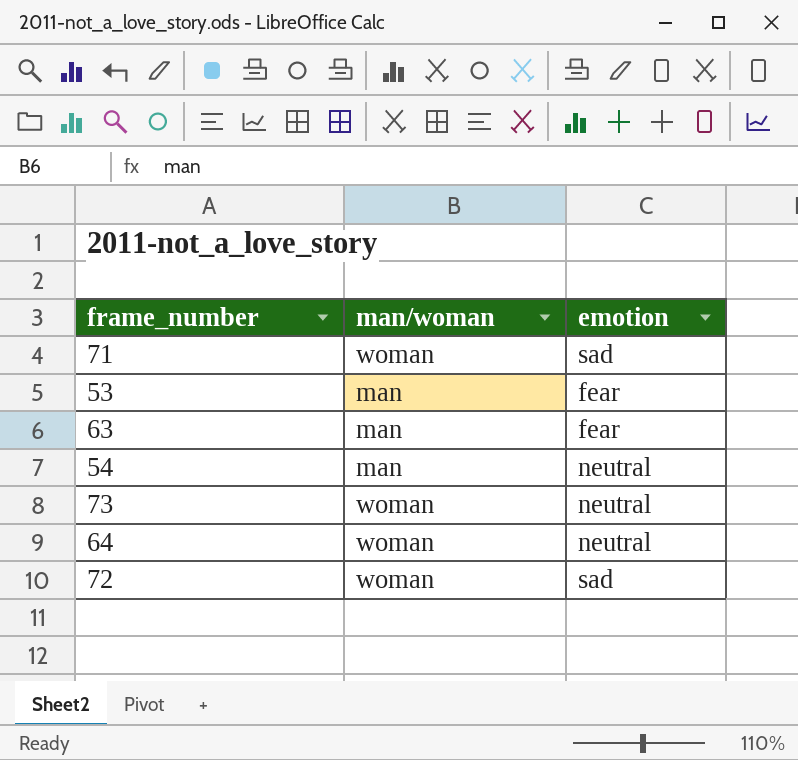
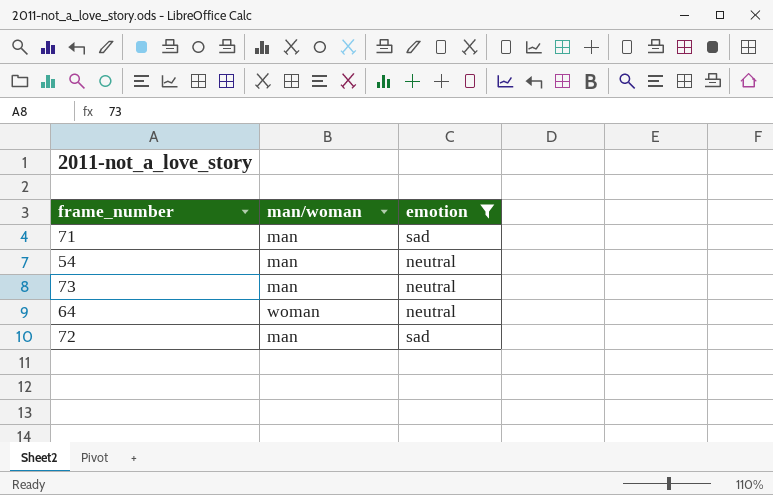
filter: none -> emotion != fear
71 | man/woman: woman -> man
73 | man/woman: woman -> man
72 | man/woman: woman -> man

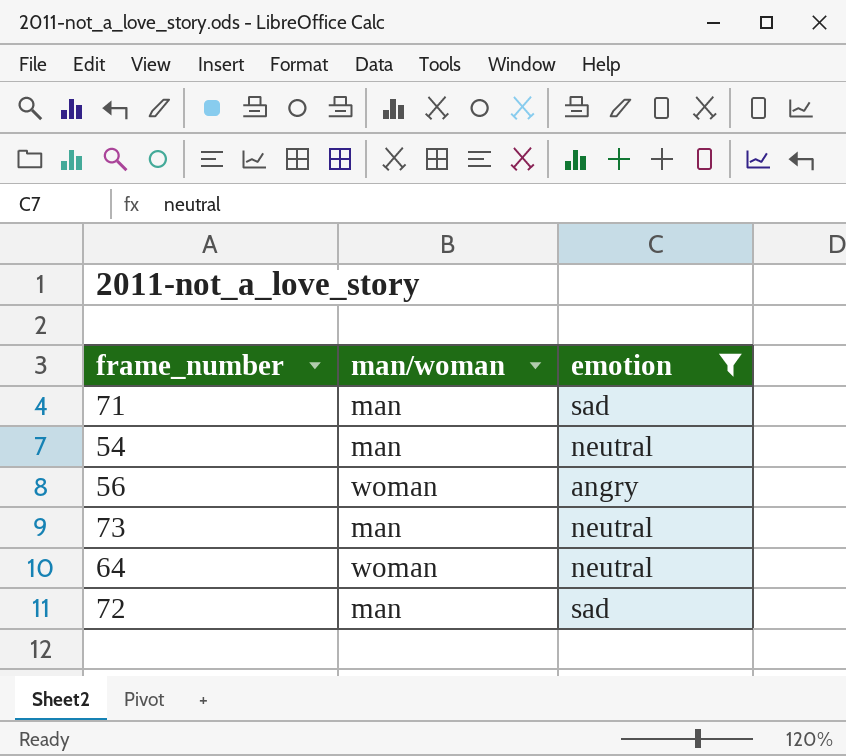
row 56: none -> woman | angry

